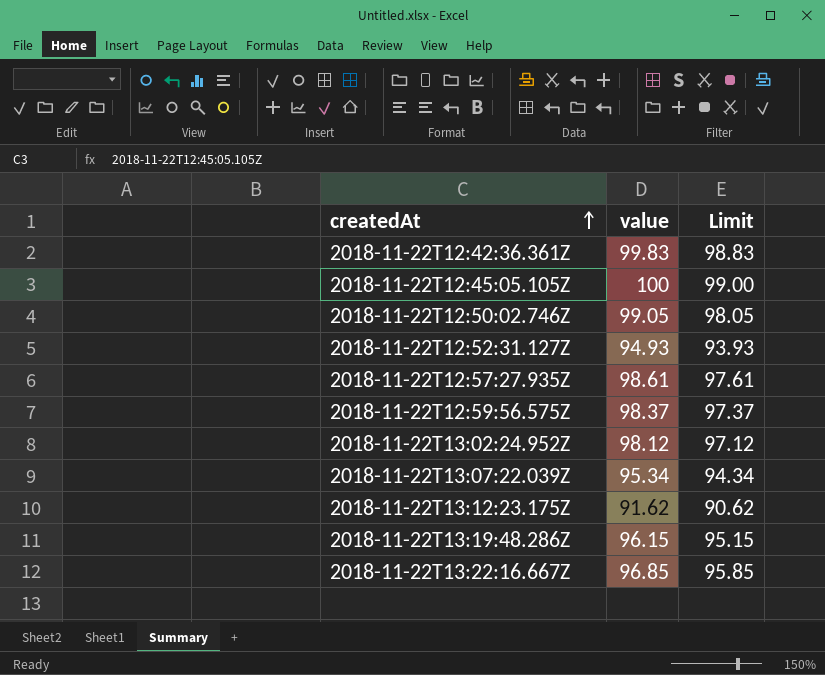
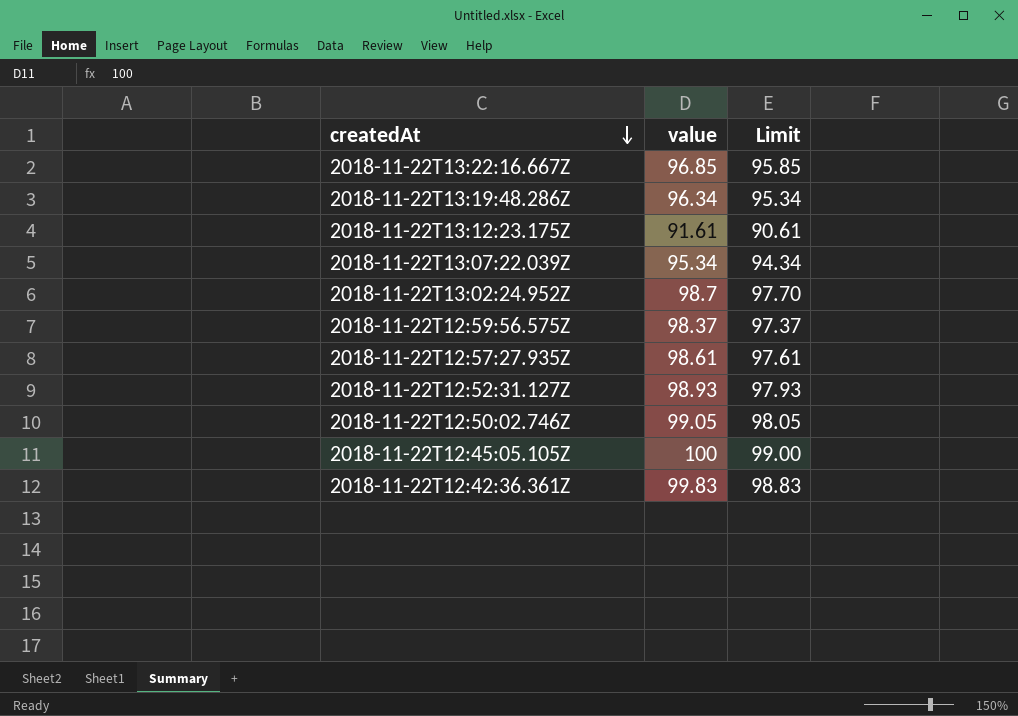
row order: createdAt ascending -> createdAt descending
2018-11-22T13:19:48.286Z | value: 96.15 -> 96.34
2018-11-22T13:19:48.286Z | Limit: 95.15 -> 95.34
2018-11-22T13:12:23.175Z | value: 91.62 -> 91.61
2018-11-22T13:12:23.175Z | Limit: 90.62 -> 90.61
2018-11-22T13:02:24.952Z | value: 98.12 -> 98.7
2018-11-22T13:02:24.952Z | Limit: 97.12 -> 97.70
2018-11-22T12:52:31.127Z | value: 94.93 -> 98.93
2018-11-22T12:52:31.127Z | Limit: 93.93 -> 97.93

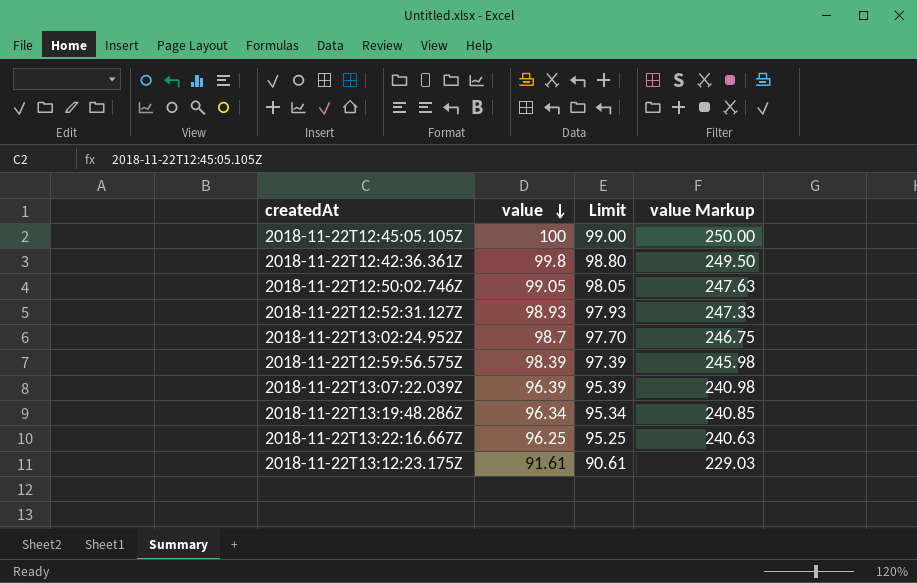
row order: createdAt descending -> value descending
column value Markup | formula: none -> [value] * 2.5
row 2018-11-22T12:57:27.935Z: 98.61 | 97.61 -> none
2018-11-22T12:42:36.361Z | value: 99.83 -> 99.8
2018-11-22T12:42:36.361Z | Limit: 98.83 -> 98.80
2018-11-22T12:59:56.575Z | value: 98.37 -> 98.39
2018-11-22T12:59:56.575Z | Limit: 97.37 -> 97.39
2018-11-22T13:07:22.039Z | value: 95.34 -> 96.39
2018-11-22T13:07:22.039Z | Limit: 94.34 -> 95.39
2018-11-22T13:22:16.667Z | value: 96.85 -> 96.25
2018-11-22T13:22:16.667Z | Limit: 95.85 -> 95.25

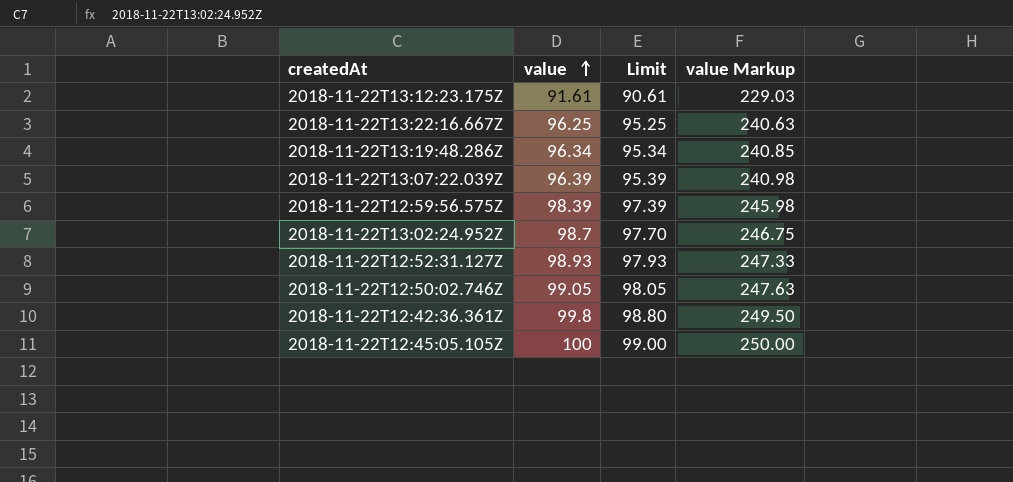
row order: value descending -> value ascending

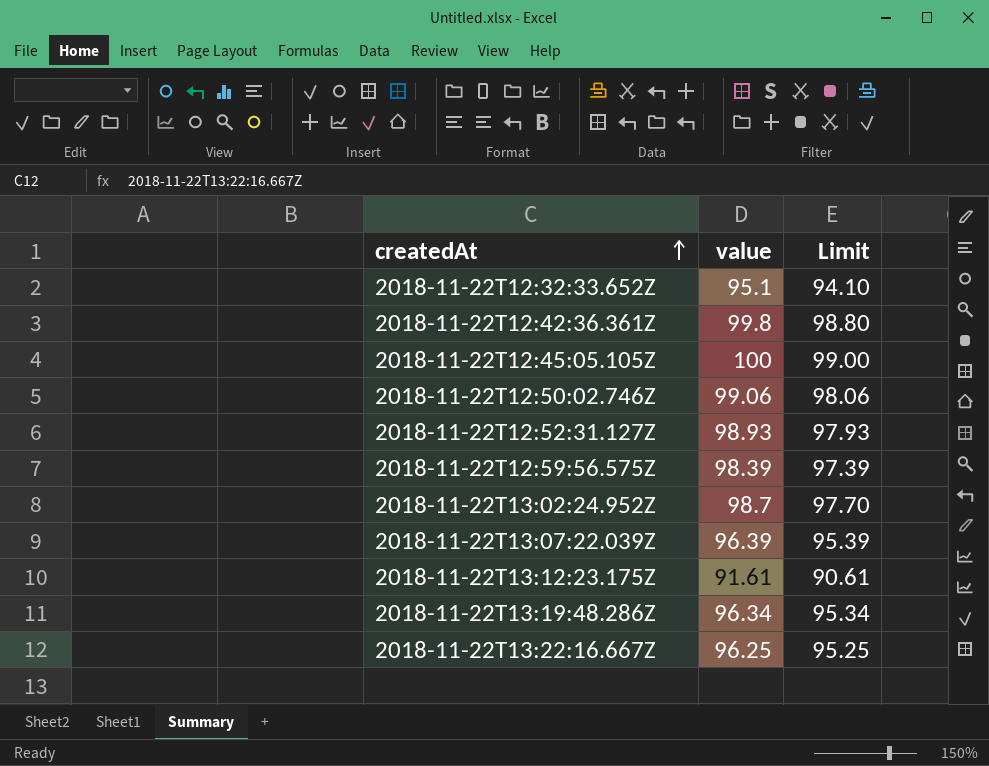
row order: value ascending -> createdAt ascending
column value Markup | formula: [value] * 2.5 -> none
row 2018-11-22T12:32:33.652Z: none -> 95.1 | 94.10
2018-11-22T12:50:02.746Z | value: 99.05 -> 99.06
2018-11-22T12:50:02.746Z | Limit: 98.05 -> 98.06

